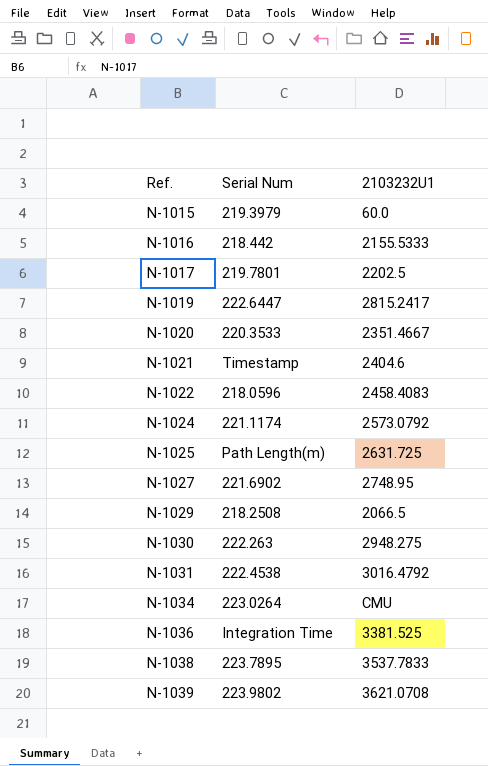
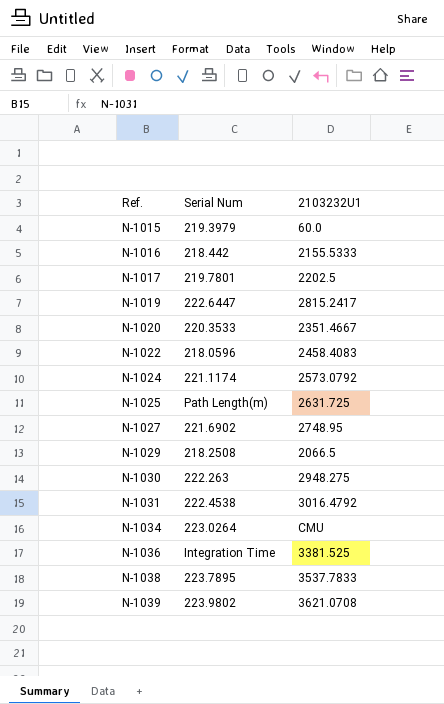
row N-1021: Timestamp | 2404.6 -> none

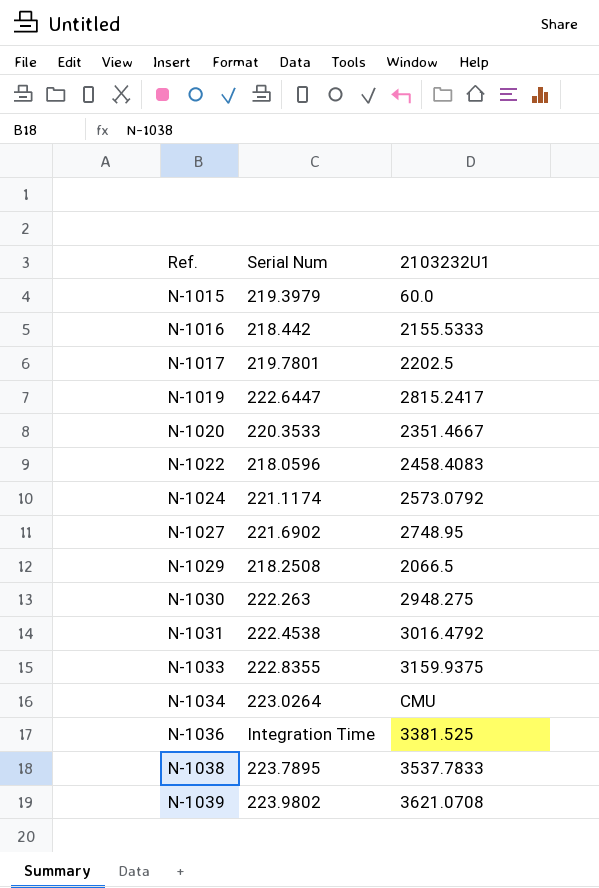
row N-1025: Path Length(m) | 2631.725 -> none
row N-1033: none -> 222.8355 | 3159.9375

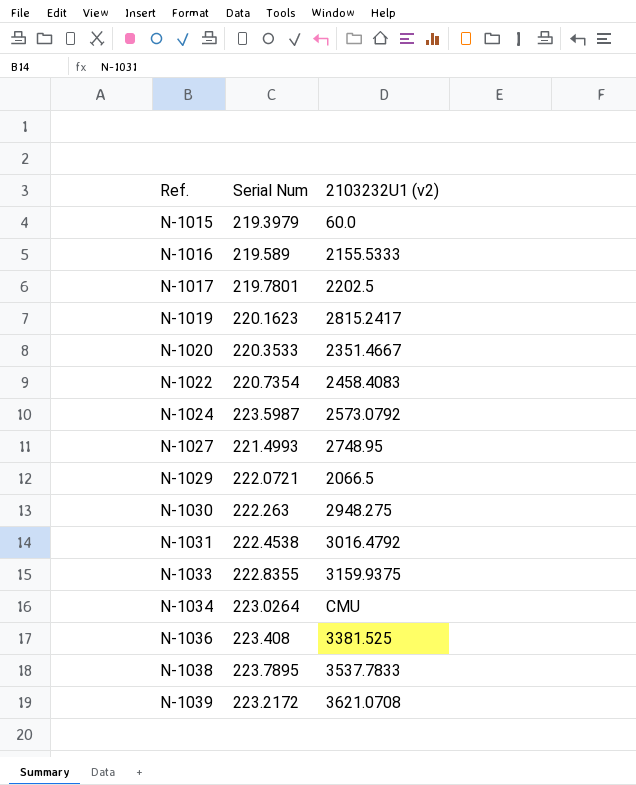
column name: 2103232U1 -> 2103232U1 (v2)
N-1016 | Serial Num: 218.442 -> 219.589
N-1019 | Serial Num: 222.6447 -> 220.1623
N-1022 | Serial Num: 218.0596 -> 220.7354
N-1024 | Serial Num: 221.1174 -> 223.5987
N-1027 | Serial Num: 221.6902 -> 221.4993
N-1029 | Serial Num: 218.2508 -> 222.0721
N-1036 | Serial Num: Integration Time -> 223.408
N-1039 | Serial Num: 223.9802 -> 223.2172

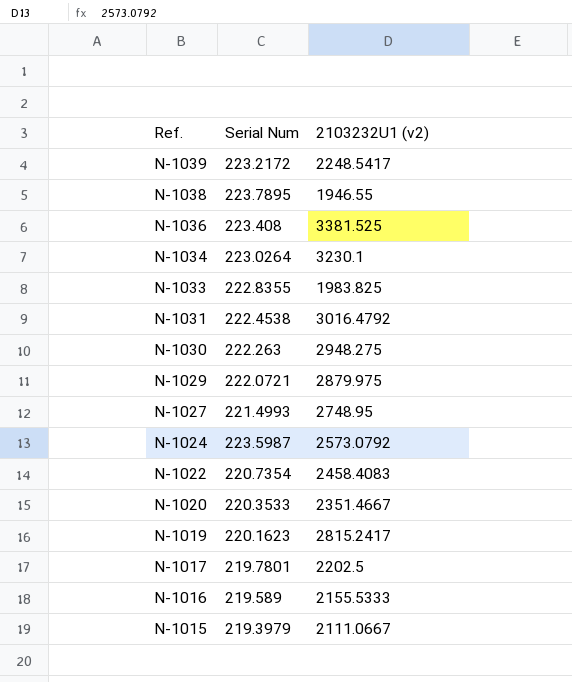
row order: Ref. ascending -> Ref. descending
N-1039 | 2103232U1 (v2): 3621.0708 -> 2248.5417
N-1038 | 2103232U1 (v2): 3537.7833 -> 1946.55
N-1034 | 2103232U1 (v2): CMU -> 3230.1
N-1033 | 2103232U1 (v2): 3159.9375 -> 1983.825
N-1029 | 2103232U1 (v2): 2066.5 -> 2879.975
N-1015 | 2103232U1 (v2): 60.0 -> 2111.0667

